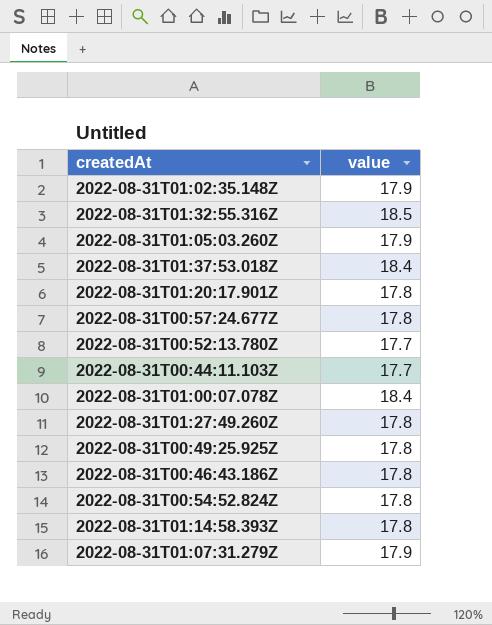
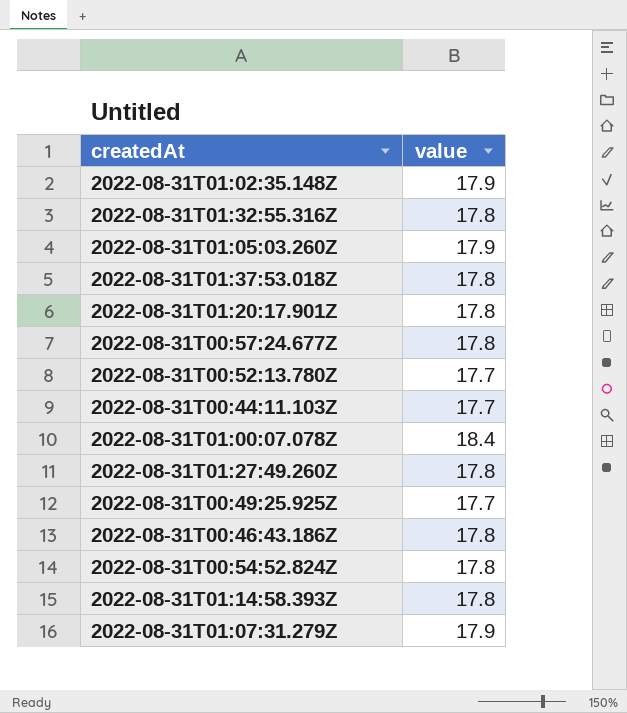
2022-08-31T01:32:55.316Z | value: 18.5 -> 17.8
2022-08-31T01:37:53.018Z | value: 18.4 -> 17.8
2022-08-31T00:49:25.925Z | value: 17.8 -> 17.7

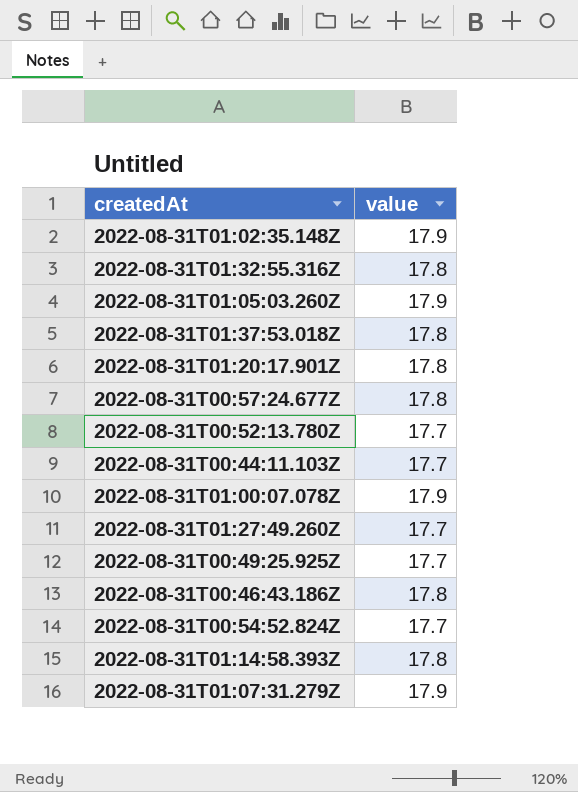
2022-08-31T01:00:07.078Z | value: 18.4 -> 17.9
2022-08-31T01:27:49.260Z | value: 17.8 -> 17.7
2022-08-31T00:54:52.824Z | value: 17.8 -> 17.7

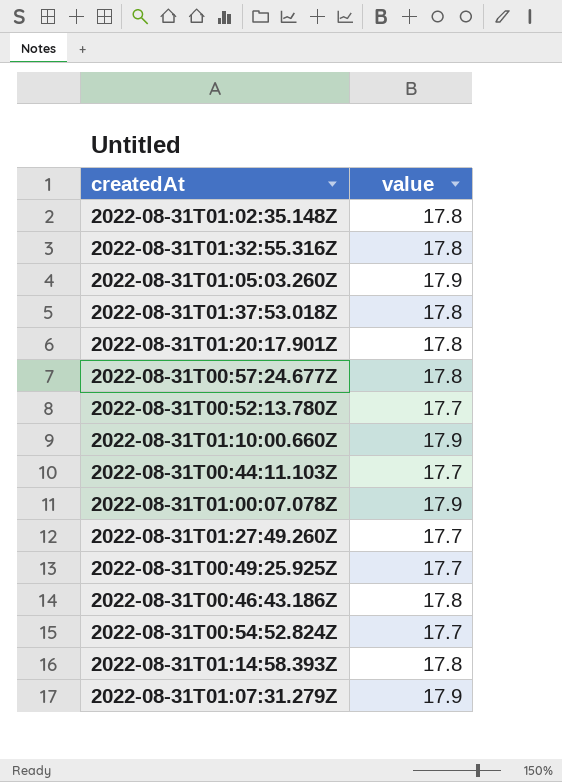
2022-08-31T01:02:35.148Z | value: 17.9 -> 17.8
row 2022-08-31T01:10:00.660Z: none -> 17.9

